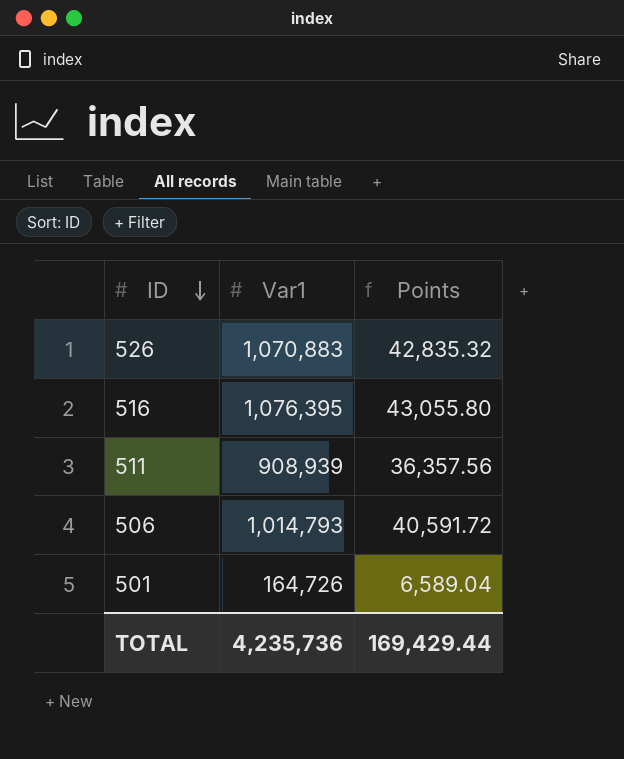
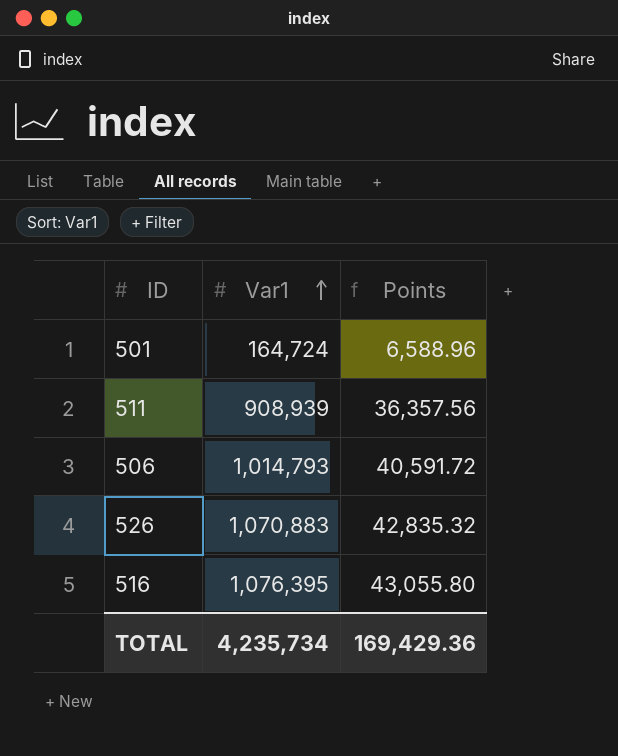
row order: ID descending -> Var1 ascending
501 | Var1: 164,726 -> 164,724
501 | Points: 6,589.04 -> 6,588.96
TOTAL | Var1: 4,235,736 -> 4,235,734
TOTAL | Points: 169,429.44 -> 169,429.36

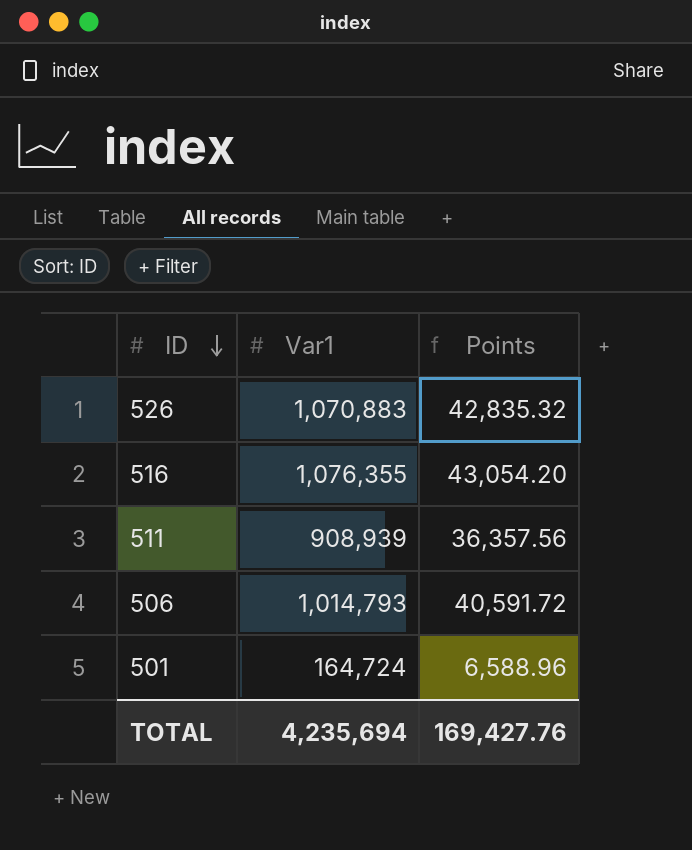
row order: Var1 ascending -> ID descending
516 | Var1: 1,076,395 -> 1,076,355
516 | Points: 43,055.80 -> 43,054.20
TOTAL | Var1: 4,235,734 -> 4,235,694
TOTAL | Points: 169,429.36 -> 169,427.76

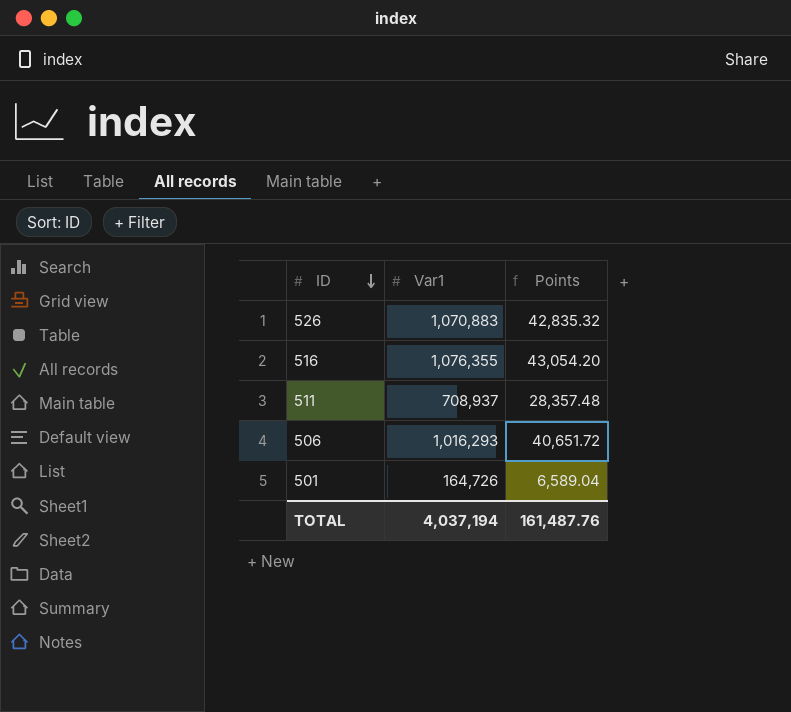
511 | Var1: 908,939 -> 708,937
511 | Points: 36,357.56 -> 28,357.48
506 | Var1: 1,014,793 -> 1,016,293
506 | Points: 40,591.72 -> 40,651.72
501 | Var1: 164,724 -> 164,726
501 | Points: 6,588.96 -> 6,589.04
TOTAL | Var1: 4,235,694 -> 4,037,194
TOTAL | Points: 169,427.76 -> 161,487.76

